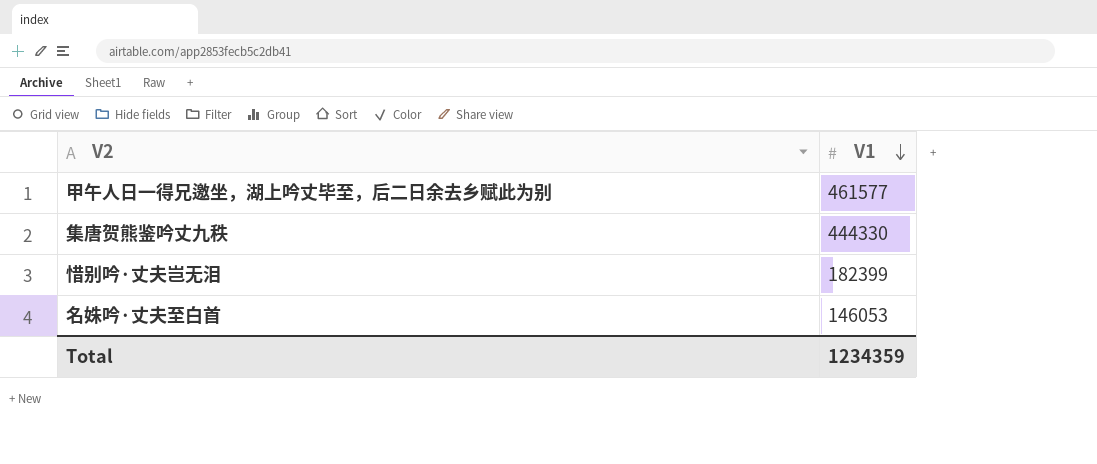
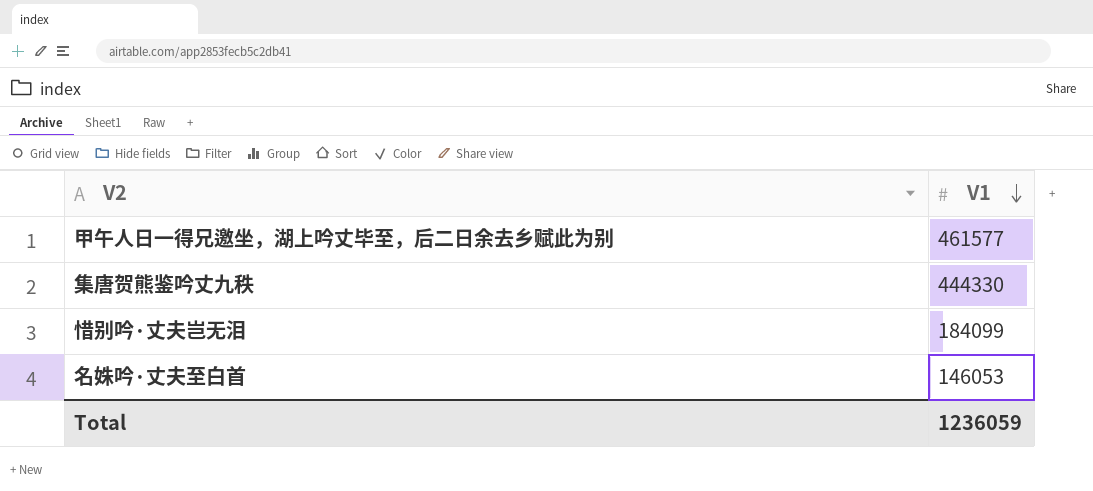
惜别吟·丈夫岂无泪 | V1: 182399 -> 184099
Total | V1: 1234359 -> 1236059

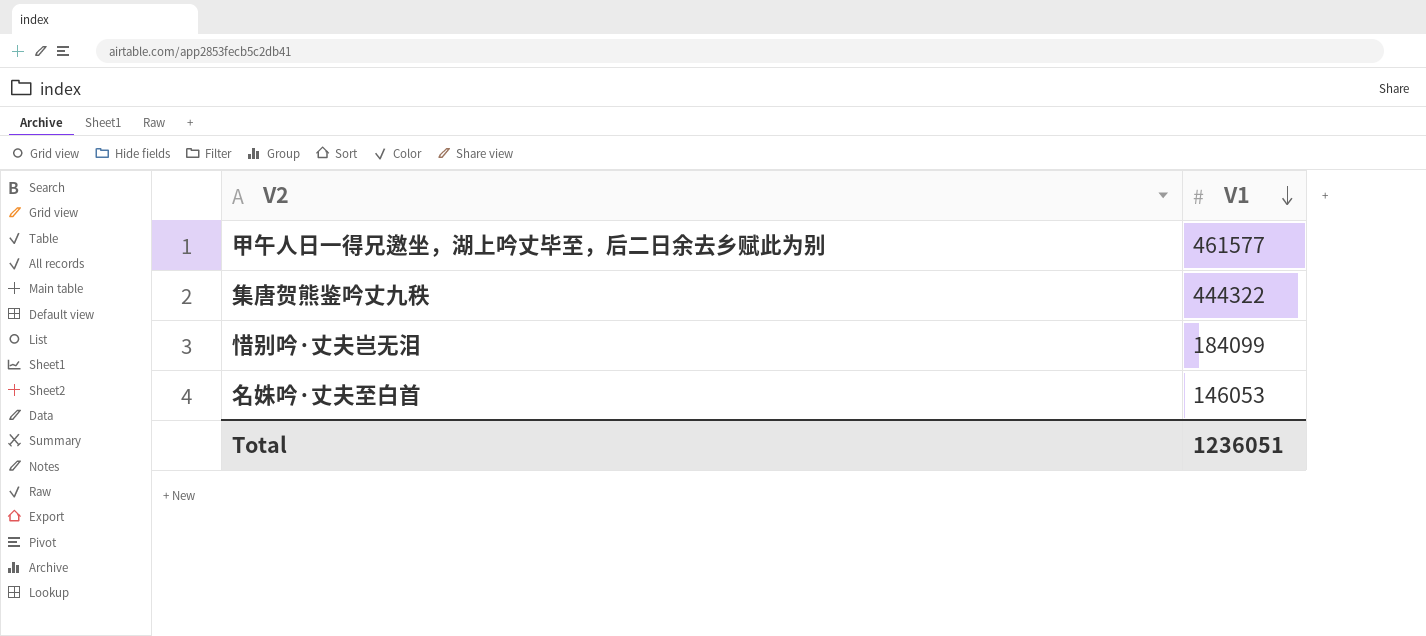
集唐贺熊鉴吟丈九秩 | V1: 444330 -> 444322
Total | V1: 1236059 -> 1236051

